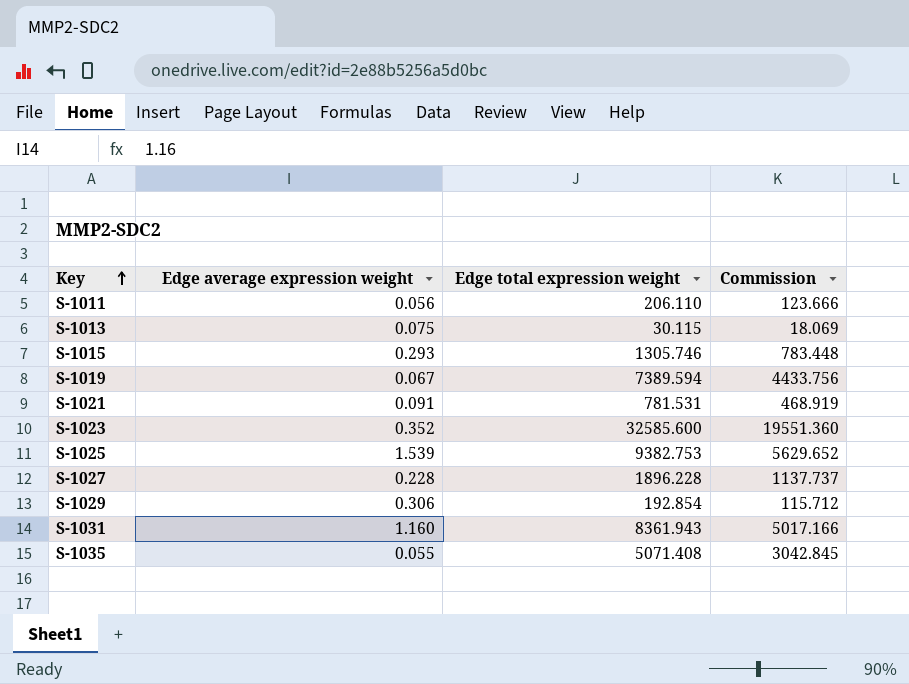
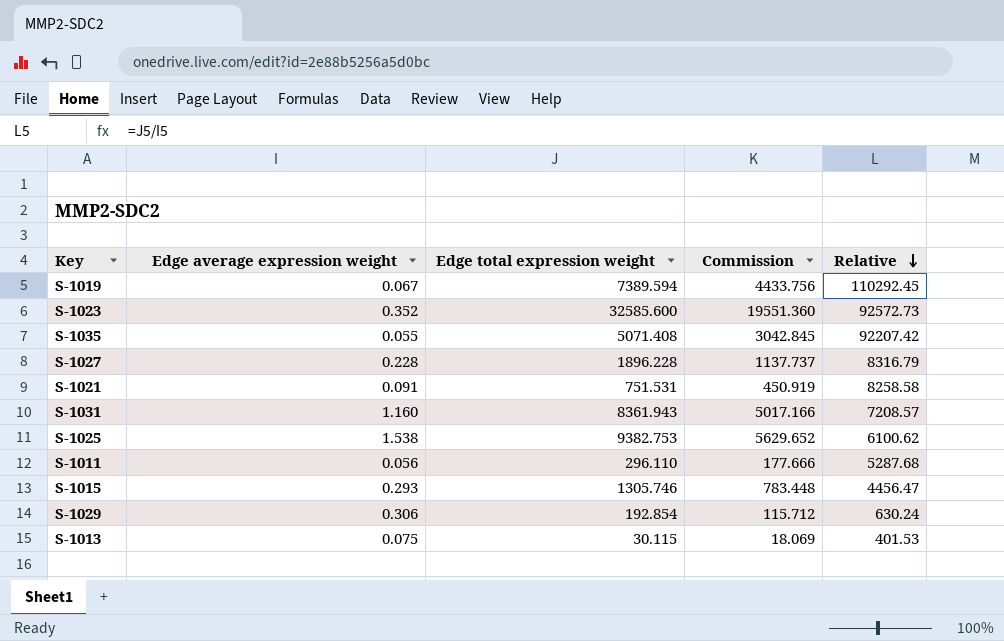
row order: Key ascending -> Relative descending
column Relative | formula: none -> [Edge total expression weight] / [Edge average expression weight]
S-1021 | Edge total expression weight: 781.531 -> 751.531
S-1021 | Commission: 468.919 -> 450.919
S-1025 | Edge average expression weight: 1.539 -> 1.538
S-1011 | Edge total expression weight: 206.110 -> 296.110
S-1011 | Commission: 123.666 -> 177.666

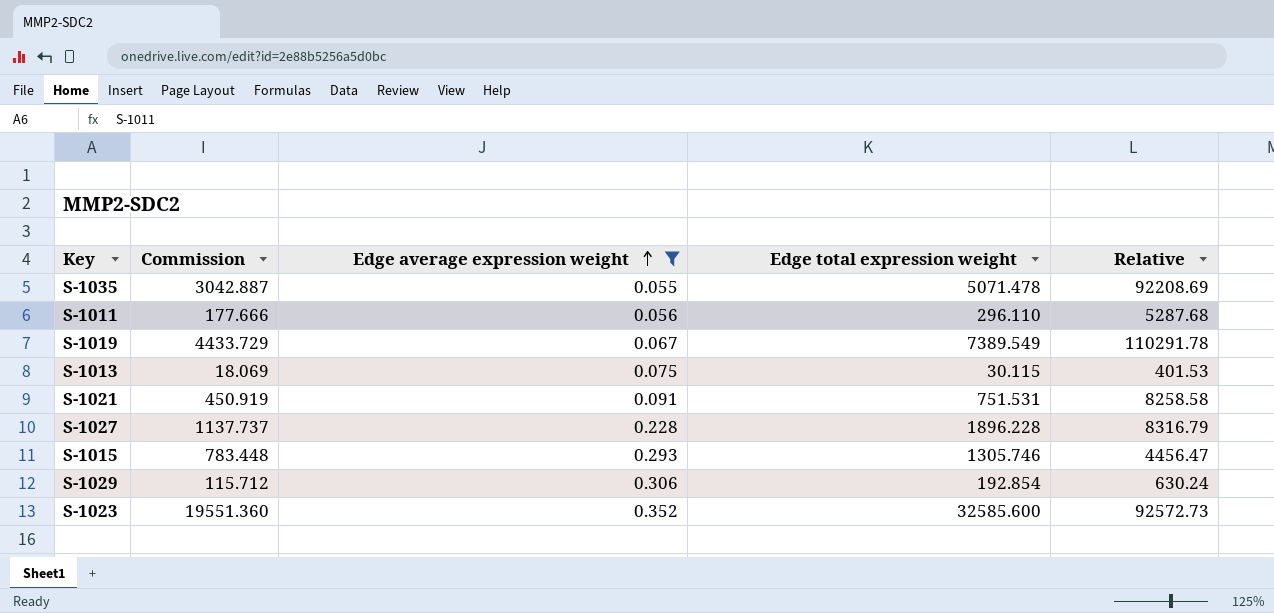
filter: none -> Edge average expression weight <= 0.352
row order: Relative descending -> Edge average expression weight ascending
column Commission | position: 4 -> 2
S-1035 | Commission: 3042.845 -> 3042.887
S-1035 | Edge total expression weight: 5071.408 -> 5071.478
S-1035 | Relative: 92207.42 -> 92208.69
S-1019 | Commission: 4433.756 -> 4433.729
S-1019 | Edge total expression weight: 7389.594 -> 7389.549
S-1019 | Relative: 110292.45 -> 110291.78

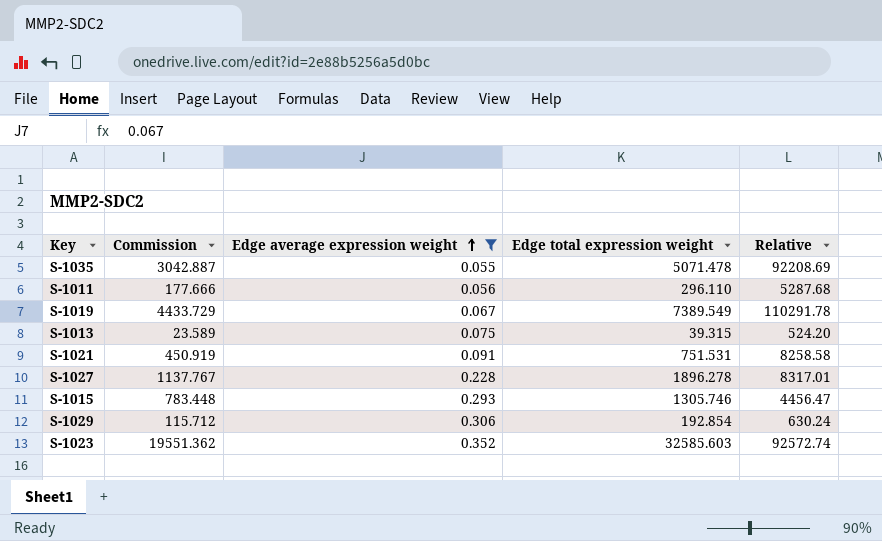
S-1013 | Commission: 18.069 -> 23.589
S-1013 | Edge total expression weight: 30.115 -> 39.315
S-1013 | Relative: 401.53 -> 524.20
S-1027 | Commission: 1137.737 -> 1137.767
S-1027 | Edge total expression weight: 1896.228 -> 1896.278
S-1027 | Relative: 8316.79 -> 8317.01
S-1023 | Commission: 19551.360 -> 19551.362
S-1023 | Edge total expression weight: 32585.600 -> 32585.603
S-1023 | Relative: 92572.73 -> 92572.74

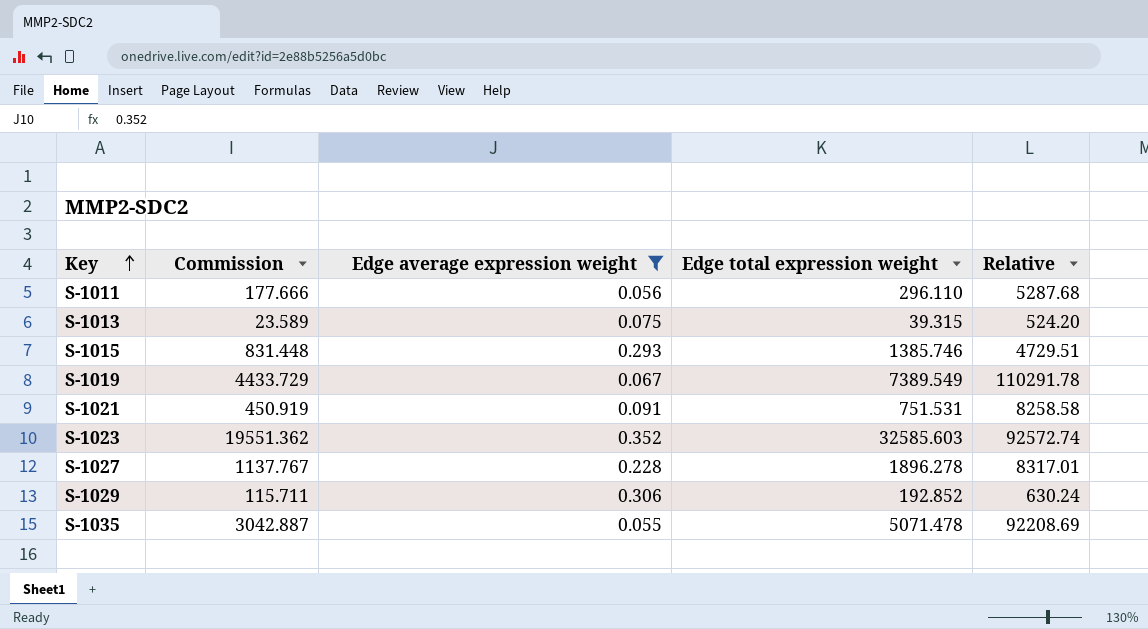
row order: Edge average expression weight ascending -> Key ascending
S-1015 | Commission: 783.448 -> 831.448
S-1015 | Edge total expression weight: 1305.746 -> 1385.746
S-1015 | Relative: 4456.47 -> 4729.51
S-1029 | Commission: 115.712 -> 115.711
S-1029 | Edge total expression weight: 192.854 -> 192.852

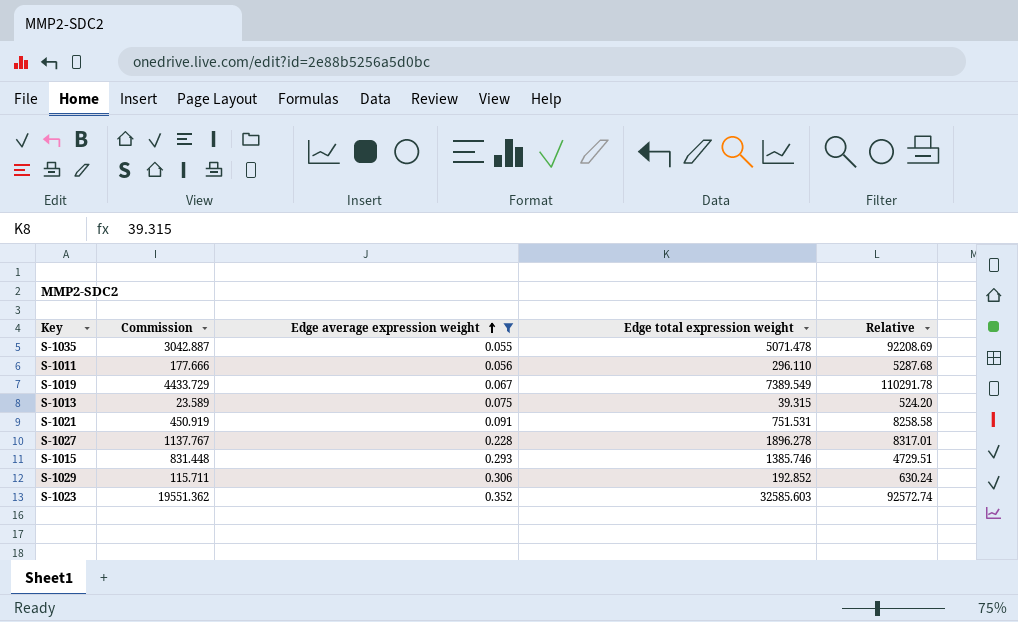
row order: Key ascending -> Edge average expression weight ascending

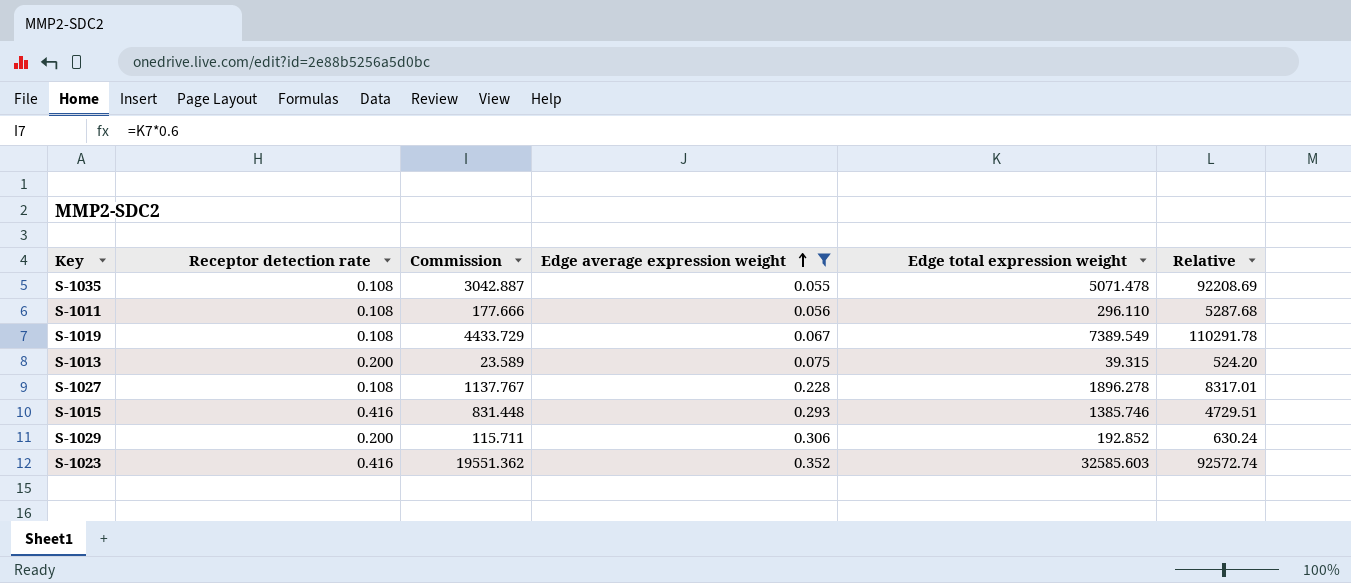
column Receptor detection rate | position: none -> 2
row S-1021: 450.919 | 0.091 | 751.531 | 8258.58 -> none

